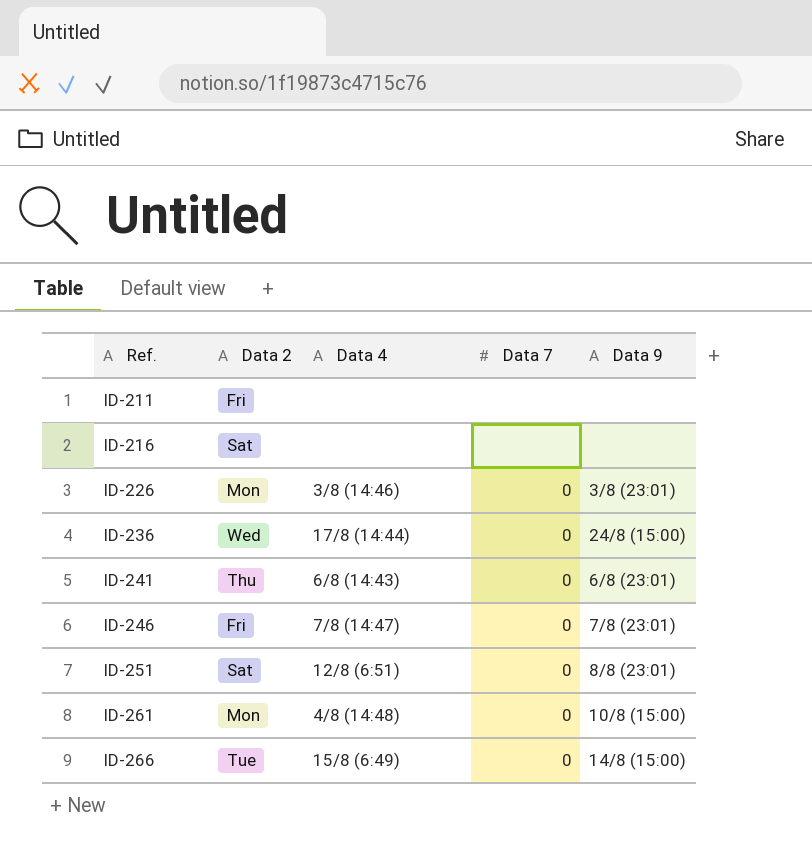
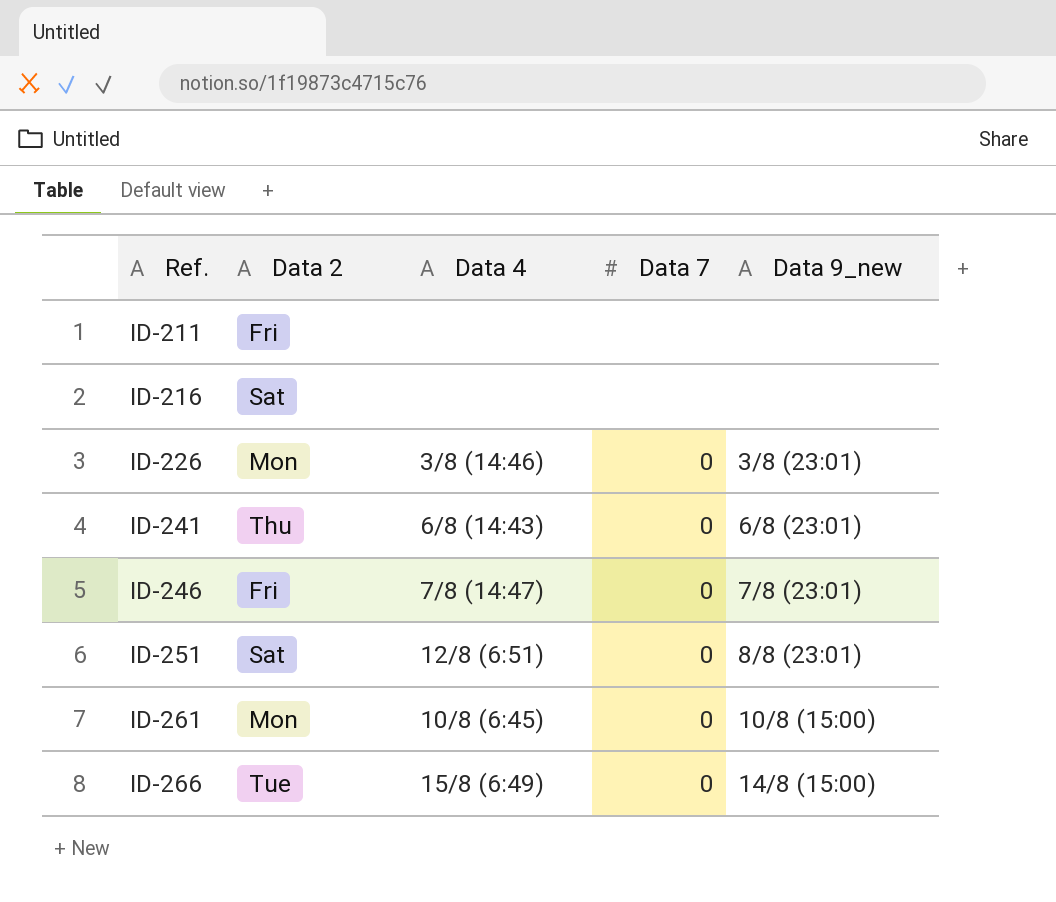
column name: Data 9 -> Data 9_new
row ID-236: Wed | 17/8 (14:44) | 0 | 24/8 (15:00) -> none
ID-261 | Data 4: 4/8 (14:48) -> 10/8 (6:45)

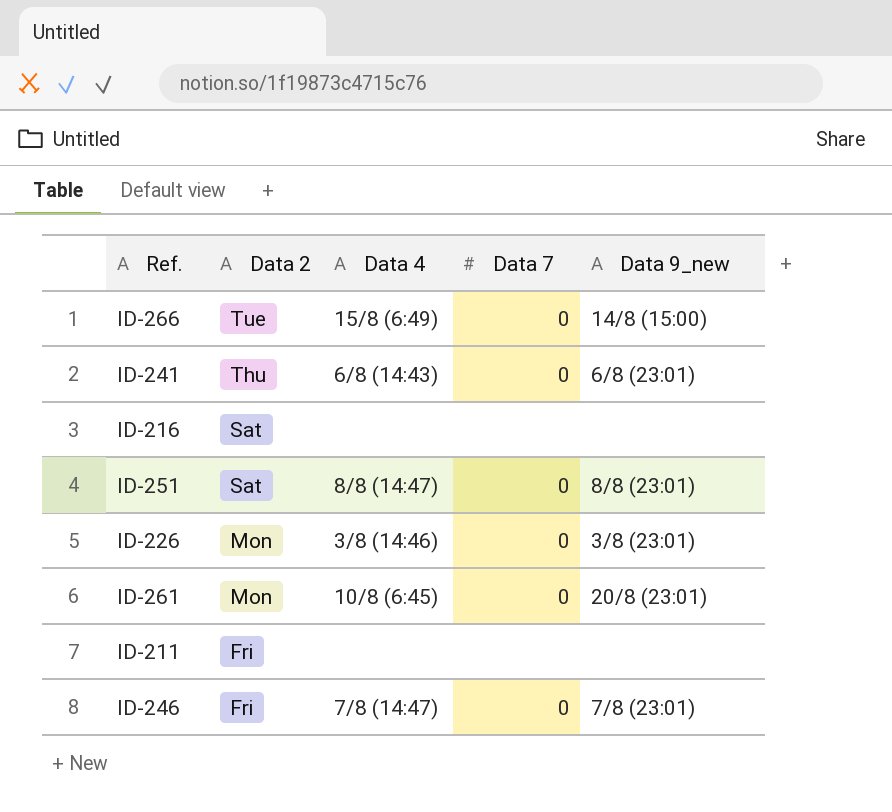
row order: Ref. ascending -> Data 2 descending
ID-251 | Data 4: 12/8 (6:51) -> 8/8 (14:47)
ID-261 | Data 9_new: 10/8 (15:00) -> 20/8 (23:01)

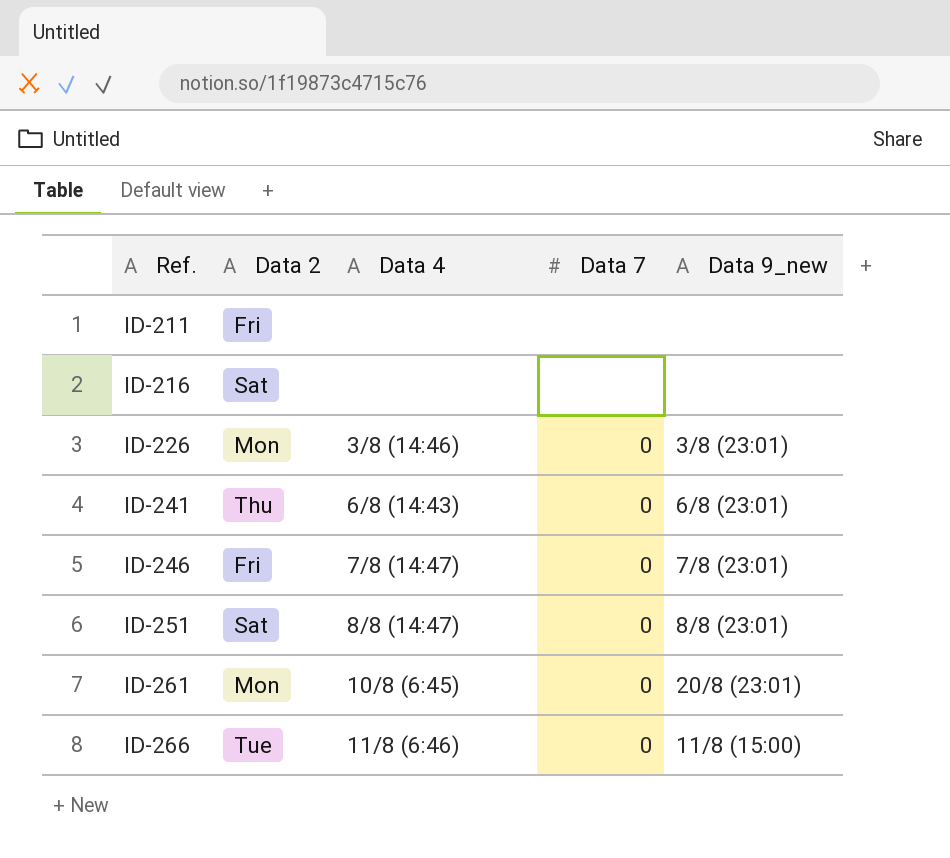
row order: Data 2 descending -> Ref. ascending
ID-266 | Data 4: 15/8 (6:49) -> 11/8 (6:46)
ID-266 | Data 9_new: 14/8 (15:00) -> 11/8 (15:00)

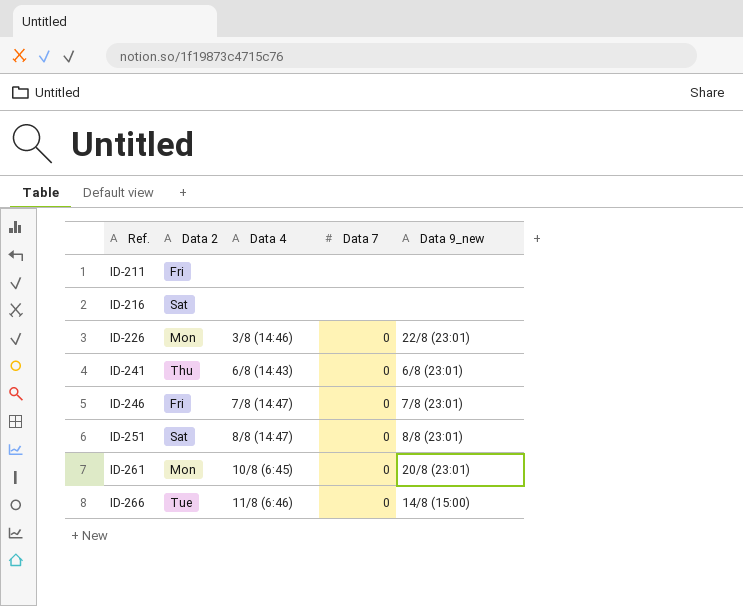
ID-226 | Data 9_new: 3/8 (23:01) -> 22/8 (23:01)
ID-266 | Data 9_new: 11/8 (15:00) -> 14/8 (15:00)

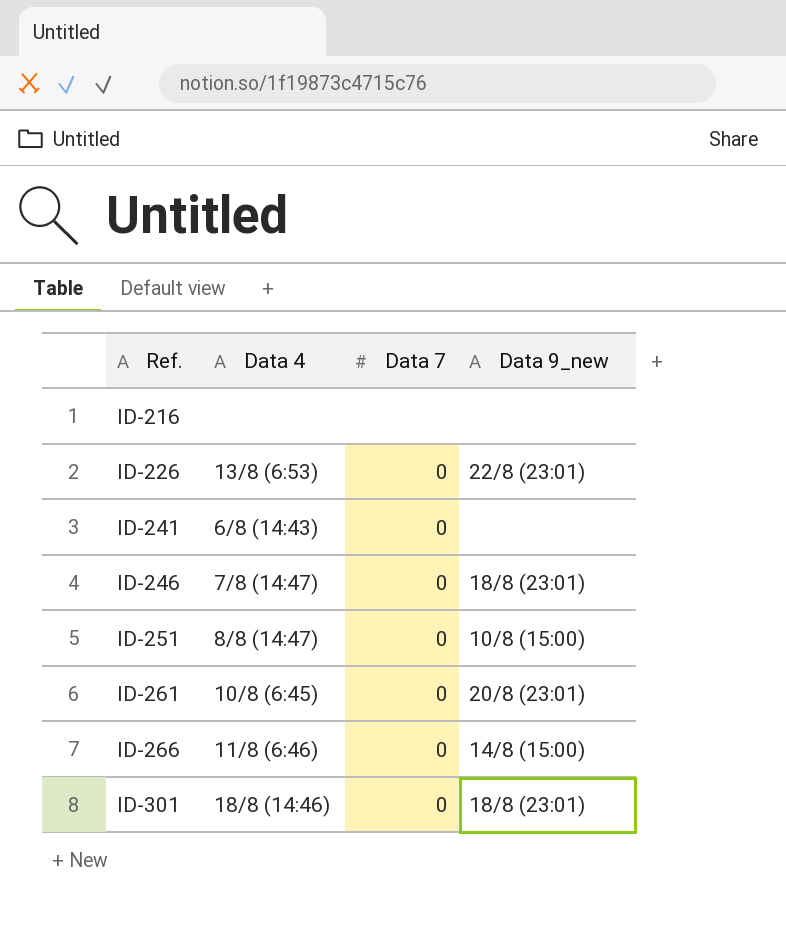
column Data 2 | position: 2 -> none
row ID-211: Fri | none | none | none -> none
ID-226 | Data 4: 3/8 (14:46) -> 13/8 (6:53)
ID-241 | Data 9_new: 6/8 (23:01) -> none
ID-246 | Data 9_new: 7/8 (23:01) -> 18/8 (23:01)
ID-251 | Data 9_new: 8/8 (23:01) -> 10/8 (15:00)
row ID-301: none -> 18/8 (14:46) | 0 | 18/8 (23:01)

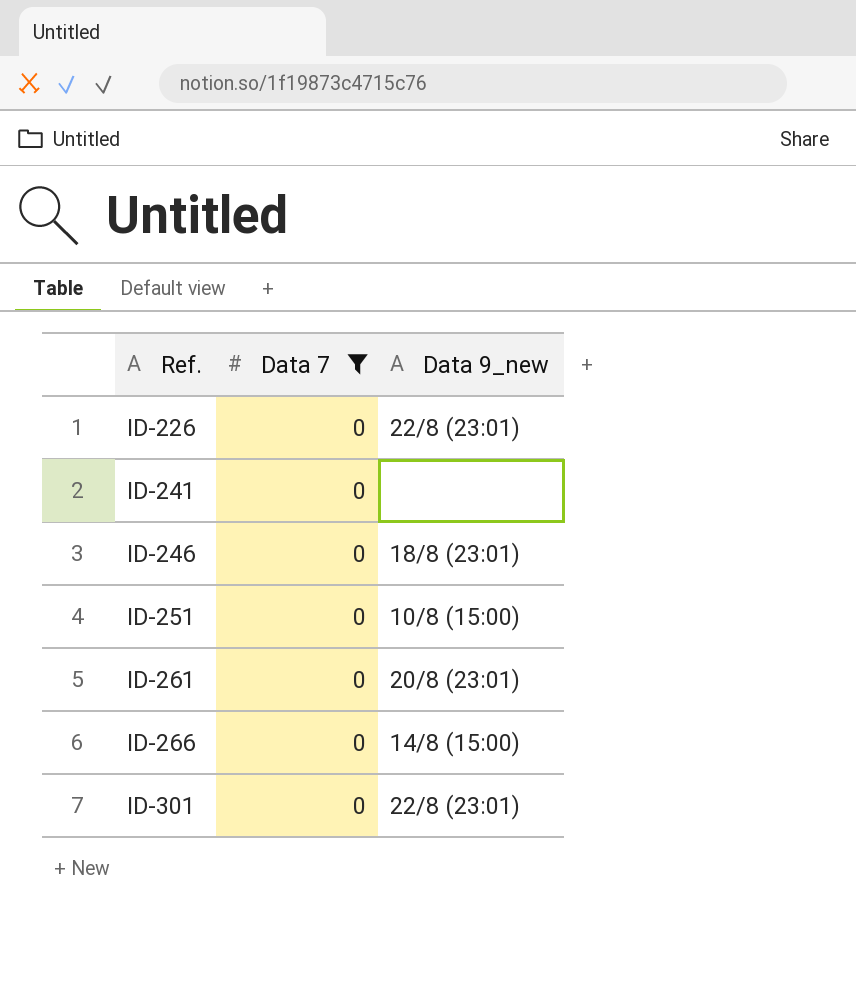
filter: none -> Data 7 = 0
column Data 4 | position: 2 -> none
ID-301 | Data 9_new: 18/8 (23:01) -> 22/8 (23:01)

